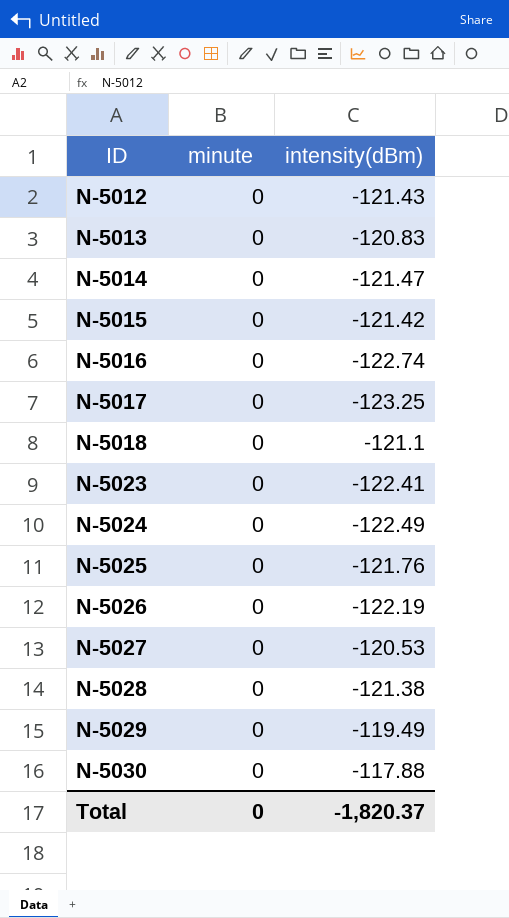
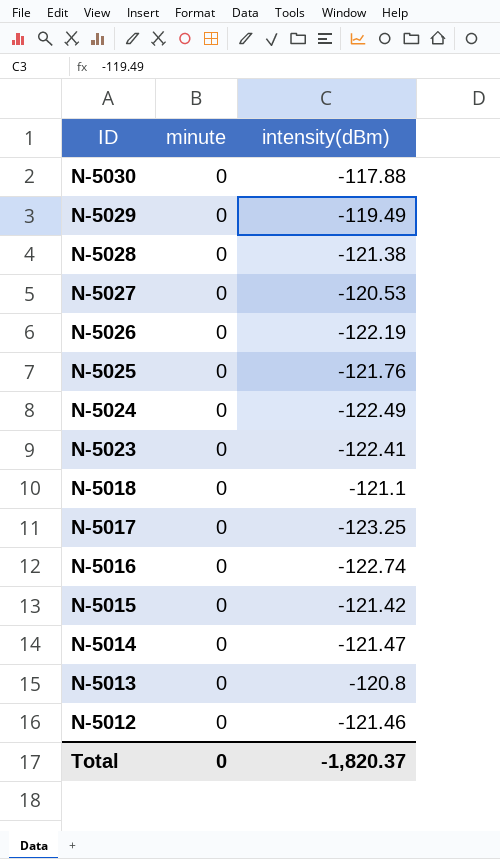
row order: ID ascending -> ID descending
N-5013 | intensity(dBm): -120.83 -> -120.8
N-5012 | intensity(dBm): -121.43 -> -121.46

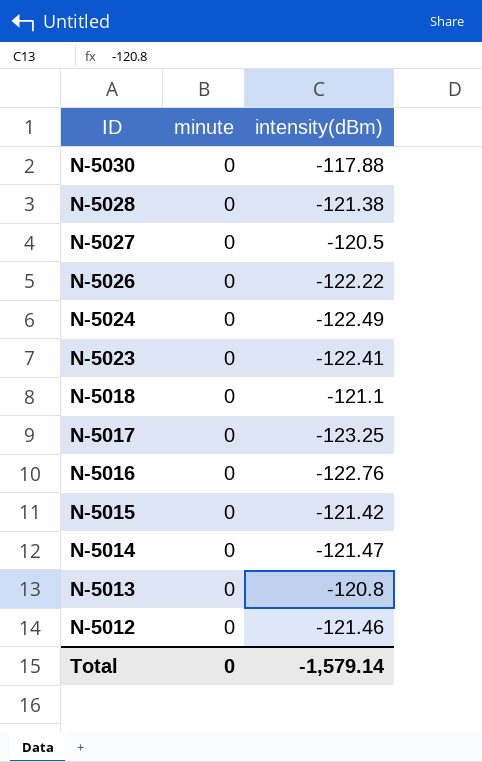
row N-5029: 0 | -119.49 -> none
row N-5025: 0 | -121.76 -> none
N-5027 | intensity(dBm): -120.53 -> -120.5
N-5026 | intensity(dBm): -122.19 -> -122.22
N-5016 | intensity(dBm): -122.74 -> -122.76
Total | intensity(dBm): -1,820.37 -> -1,579.14

